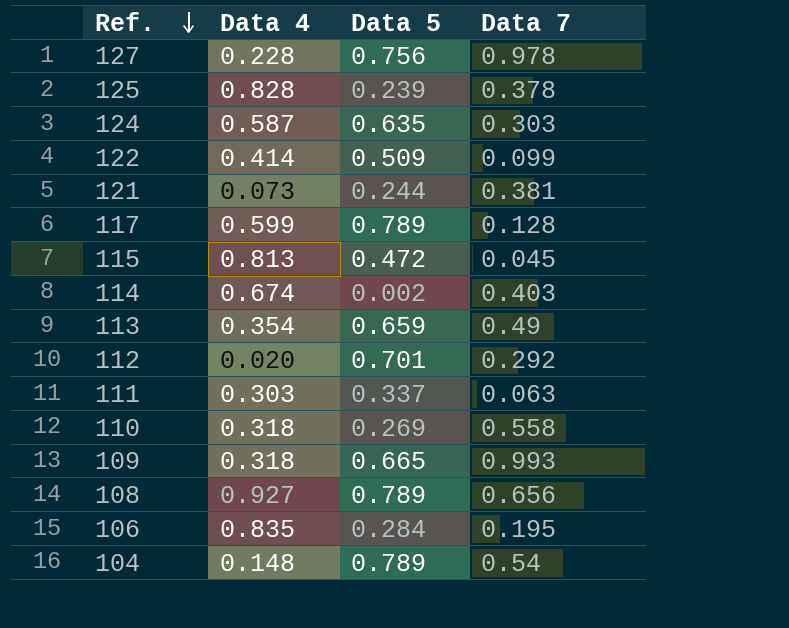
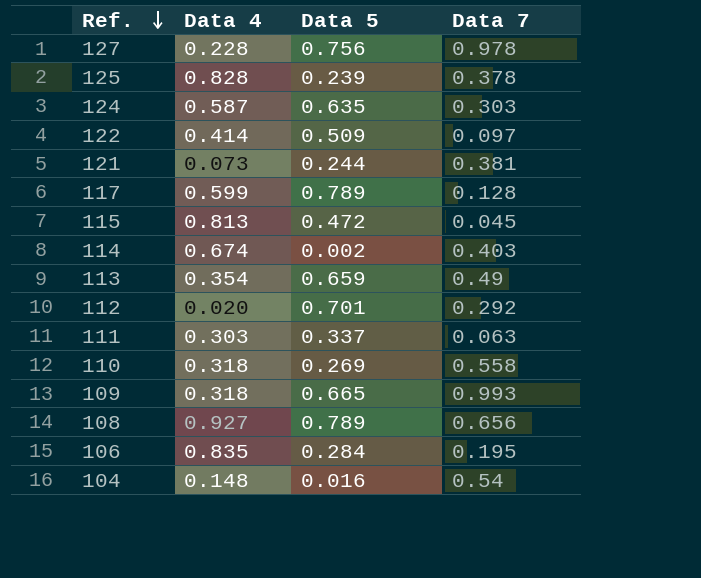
122 | Data 7: 0.099 -> 0.097
104 | Data 5: 0.789 -> 0.016

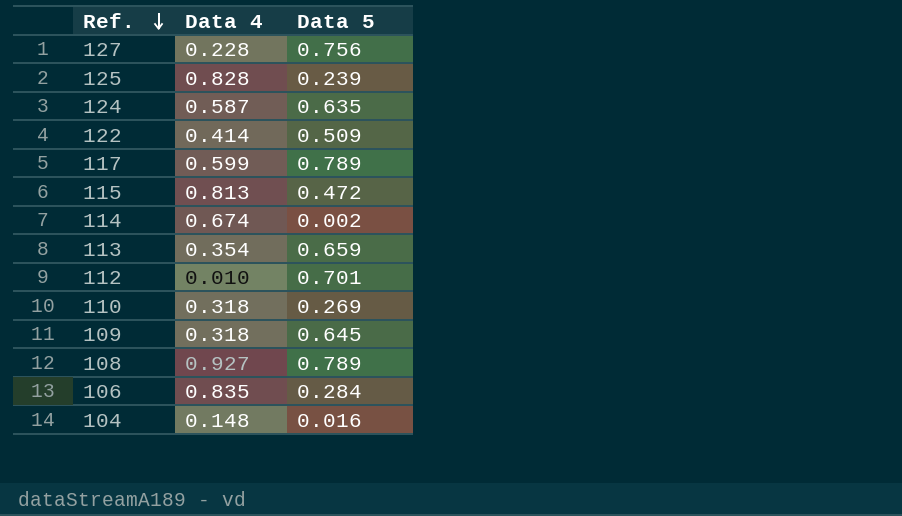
column Data 7 | position: 4 -> none
row 121: 0.073 | 0.244 | 0.381 -> none
row 111: 0.303 | 0.337 | 0.063 -> none
112 | Data 4: 0.020 -> 0.010
109 | Data 5: 0.665 -> 0.645

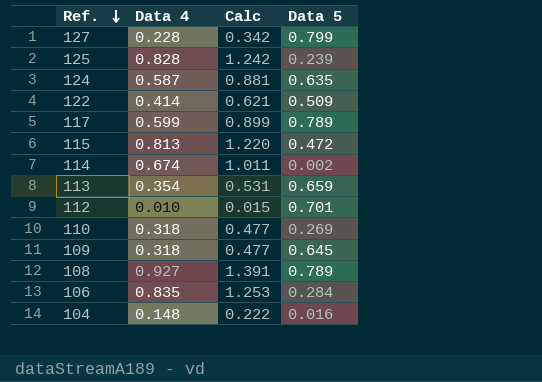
column Calc | formula: none -> [Data 4] * 1.5
127 | Data 5: 0.756 -> 0.799

